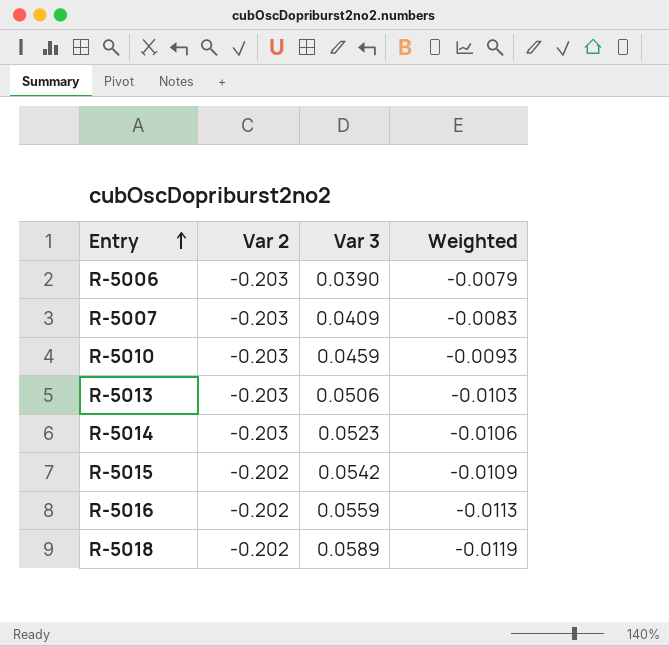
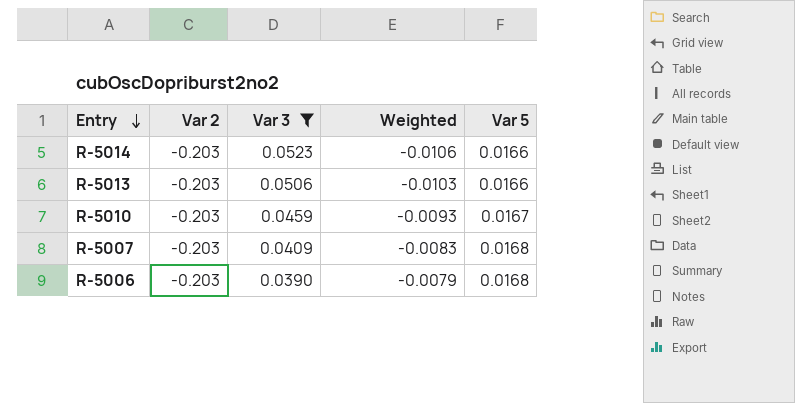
filter: none -> Var 3 <= 0.0523
row order: Entry ascending -> Entry descending
column Var 5 | position: none -> 5

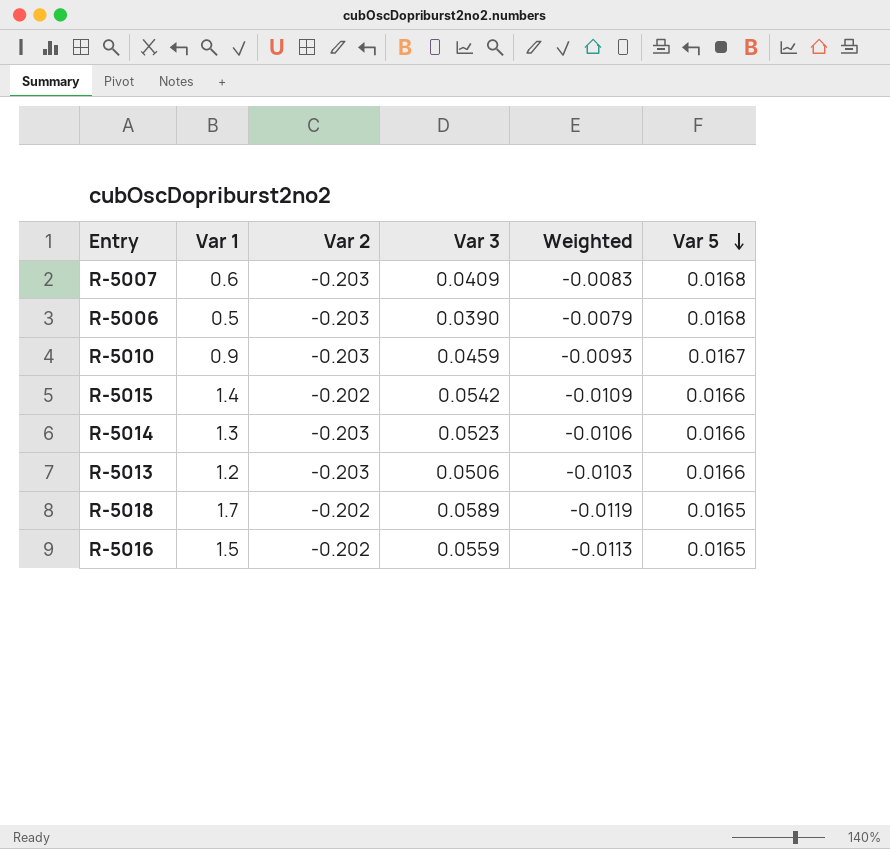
filter: Var 3 <= 0.0523 -> none
row order: Entry descending -> Var 5 descending
column Var 1 | position: none -> 2

